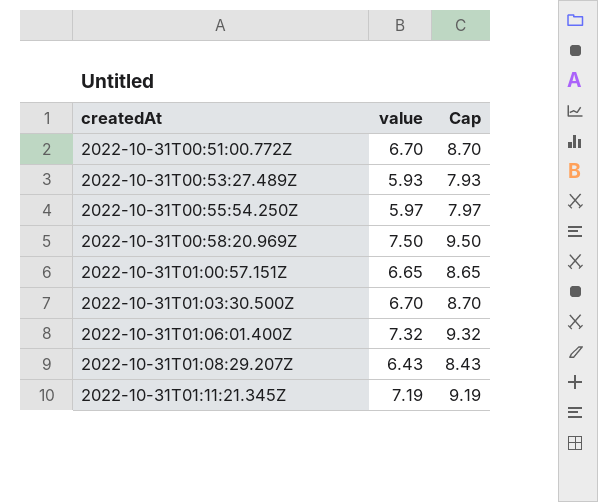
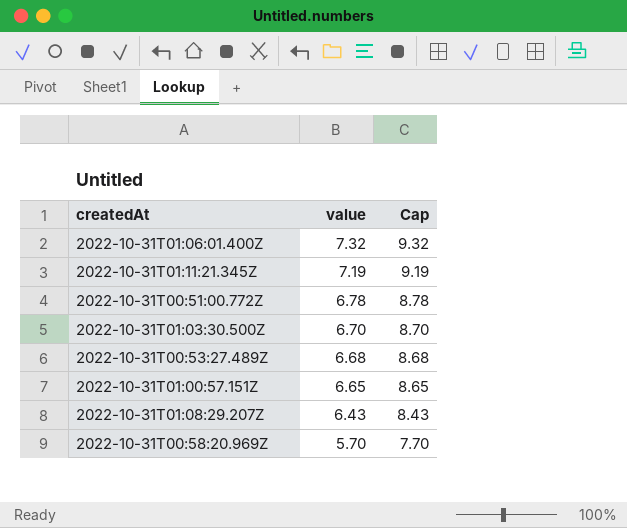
row order: createdAt ascending -> value descending
row 2022-10-31T00:55:54.250Z: 5.97 | 7.97 -> none
2022-10-31T00:51:00.772Z | value: 6.70 -> 6.78
2022-10-31T00:51:00.772Z | Cap: 8.70 -> 8.78
2022-10-31T00:53:27.489Z | value: 5.93 -> 6.68
2022-10-31T00:53:27.489Z | Cap: 7.93 -> 8.68
2022-10-31T00:58:20.969Z | value: 7.50 -> 5.70
2022-10-31T00:58:20.969Z | Cap: 9.50 -> 7.70

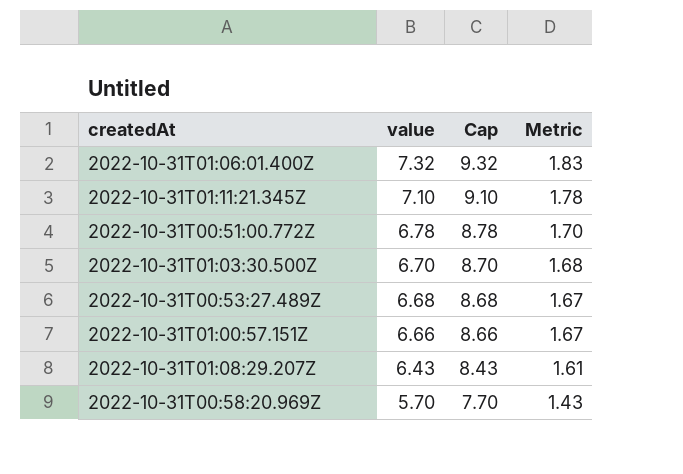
column Metric | formula: none -> [value] * 0.25
2022-10-31T01:11:21.345Z | value: 7.19 -> 7.10
2022-10-31T01:11:21.345Z | Cap: 9.19 -> 9.10
2022-10-31T01:00:57.151Z | value: 6.65 -> 6.66
2022-10-31T01:00:57.151Z | Cap: 8.65 -> 8.66

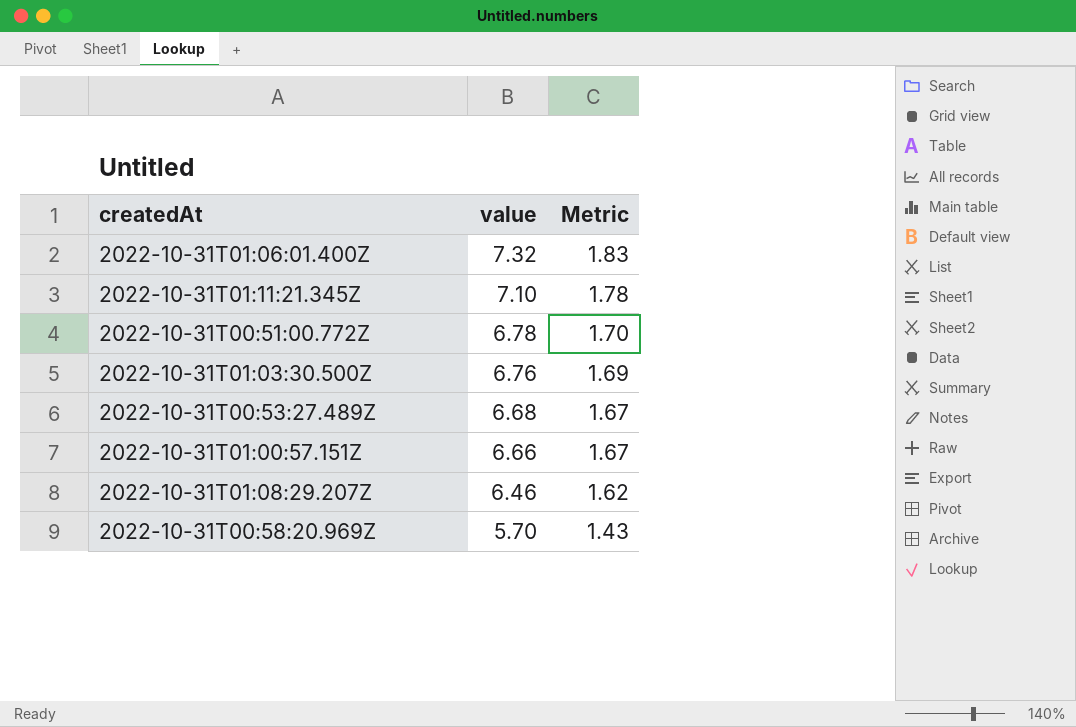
column Cap | formula: [value] + 2 -> none
2022-10-31T01:03:30.500Z | value: 6.70 -> 6.76
2022-10-31T01:03:30.500Z | Metric: 1.68 -> 1.69
2022-10-31T01:08:29.207Z | value: 6.43 -> 6.46
2022-10-31T01:08:29.207Z | Metric: 1.61 -> 1.62

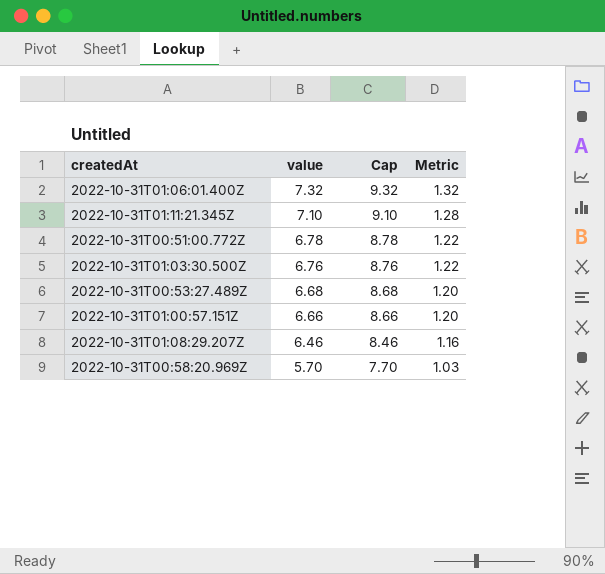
column Cap | formula: none -> [value] + 2
column Metric | formula: [value] * 0.25 -> [value] * 0.18

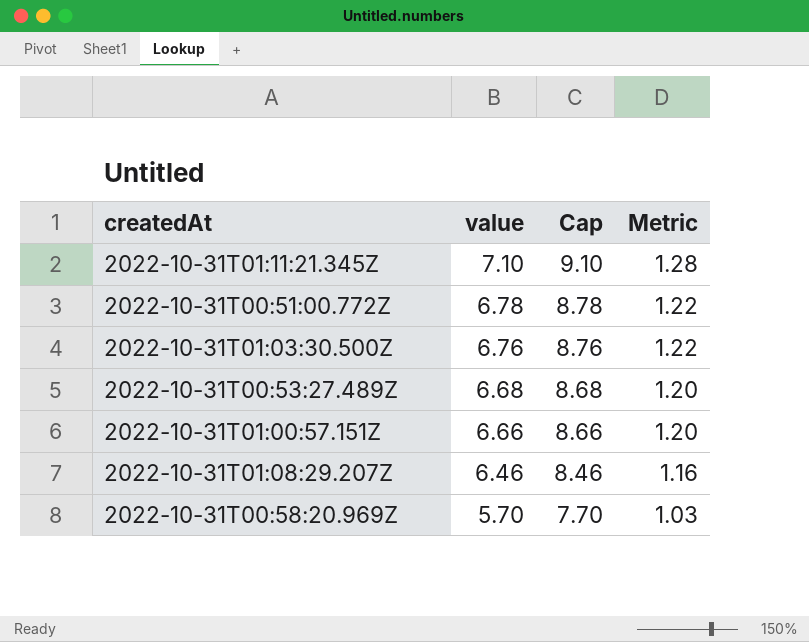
row 2022-10-31T01:06:01.400Z: 7.32 | 9.32 | 1.32 -> none

